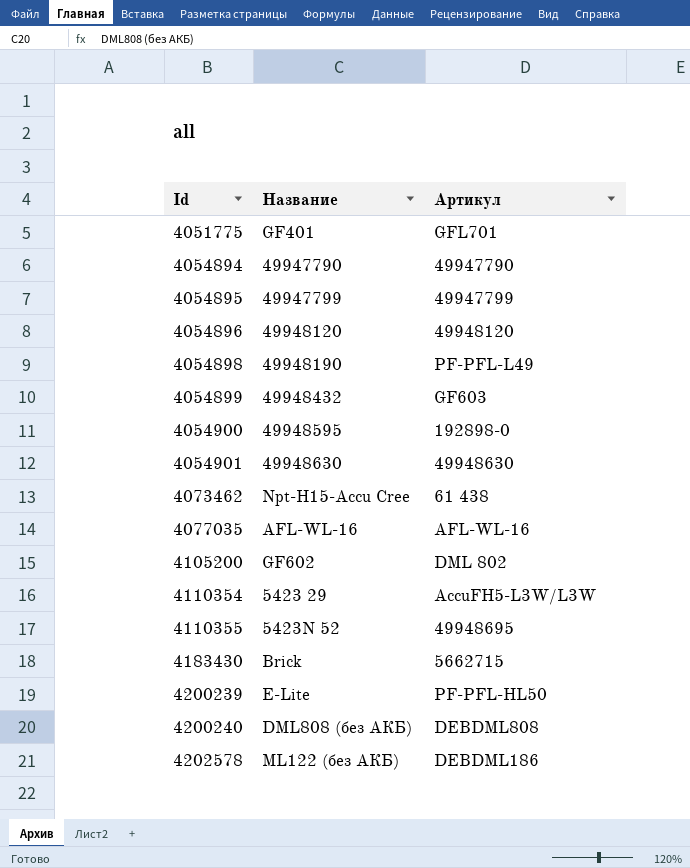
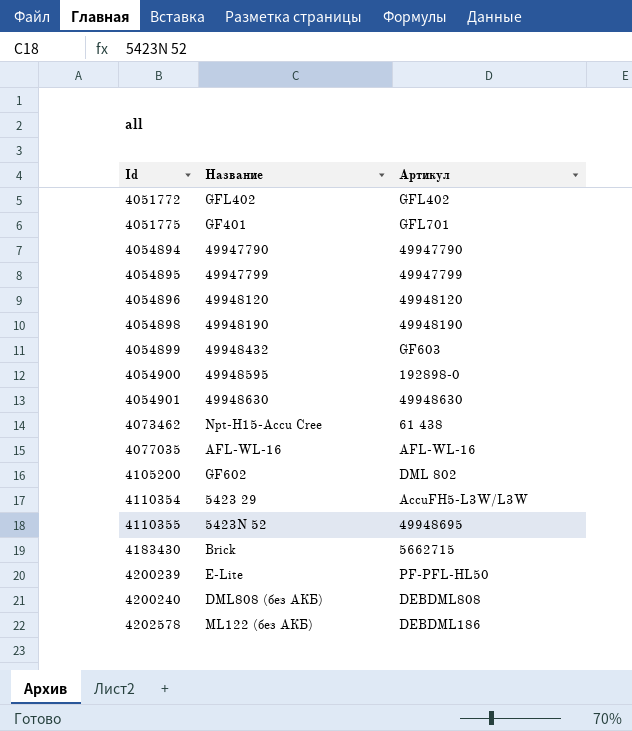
row 4051772: none -> GFL402 | GFL402
4054898 | Артикул: PF-PFL-L49 -> 49948190

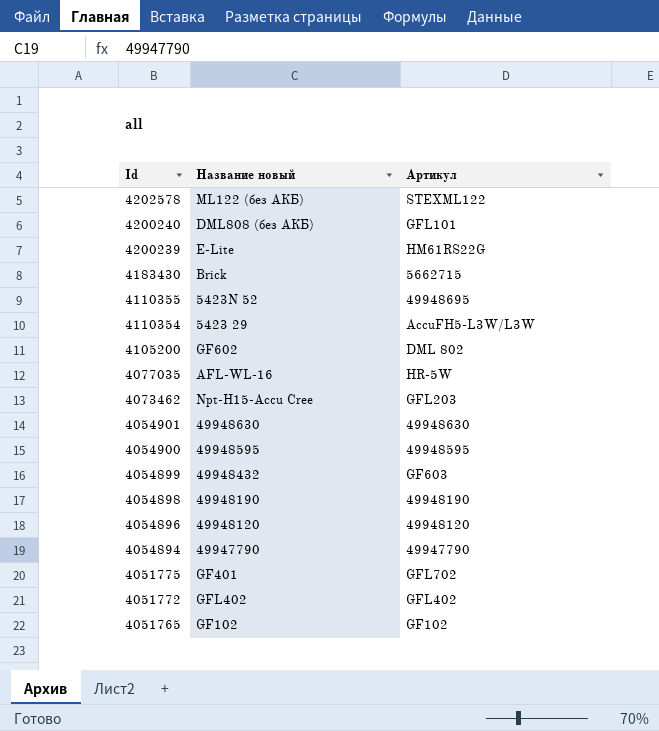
row order: Id ascending -> Id descending
column name: Название -> Название новый
row 4054895: 49947799 | 49947799 -> none
4202578 | Артикул: DEBDML186 -> STEXML122
4200240 | Артикул: DEBDML808 -> GFL101
4200239 | Артикул: PF-PFL-HL50 -> HM61RS22G
4077035 | Артикул: AFL-WL-16 -> HR-5W
4073462 | Артикул: 61 438 -> GFL203
4054900 | Артикул: 192898-0 -> 49948595
4051775 | Артикул: GFL701 -> GFL702
row 4051765: none -> GF102 | GF102

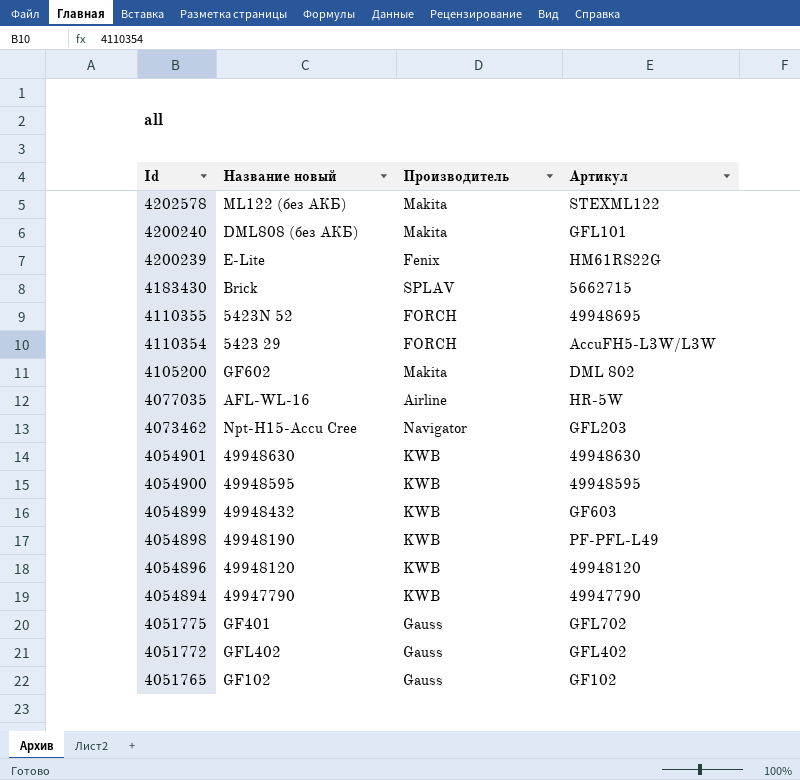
column Производитель | position: none -> 3
4054898 | Артикул: 49948190 -> PF-PFL-L49

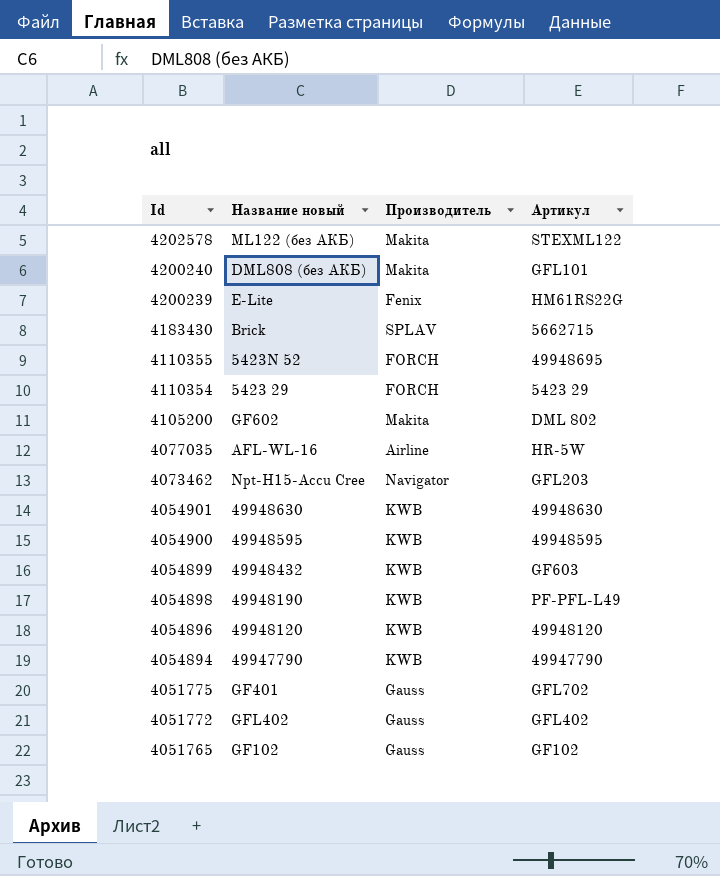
4110354 | Артикул: AccuFH5-L3W/L3W -> 5423 29

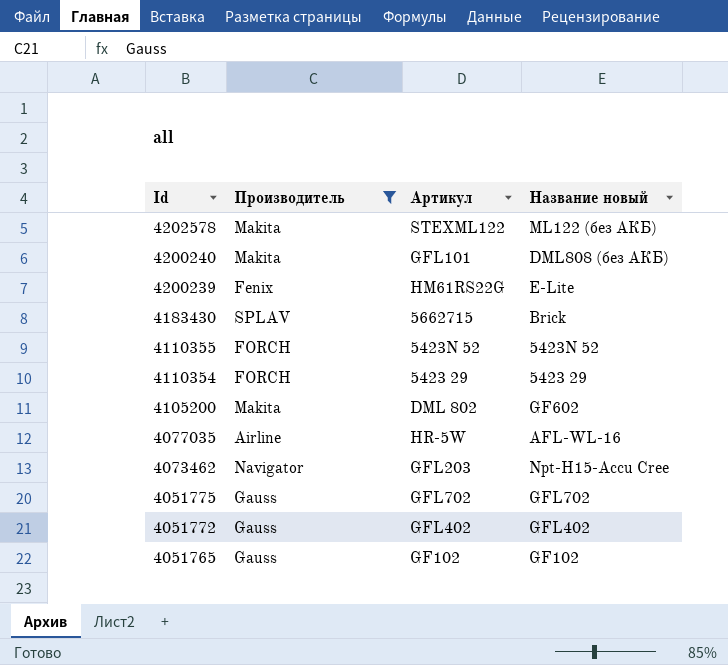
filter: none -> Производитель != KWB
column Название новый | position: 2 -> 4
4110355 | Артикул: 49948695 -> 5423N 52
4051775 | Название новый: GF401 -> GFL702

